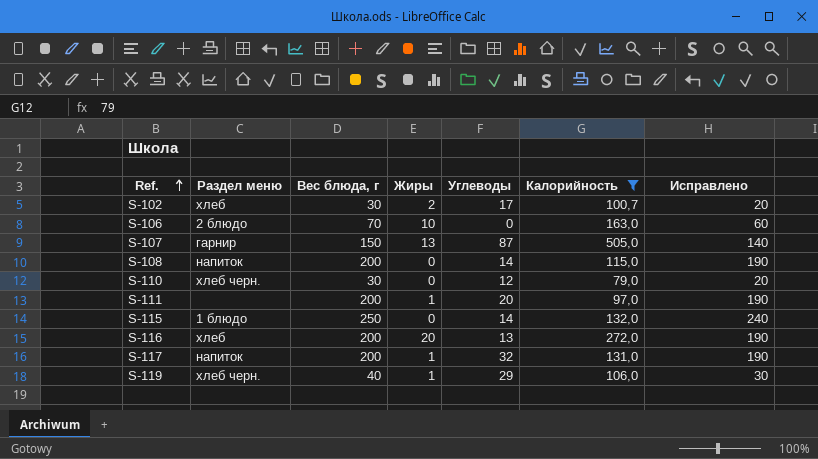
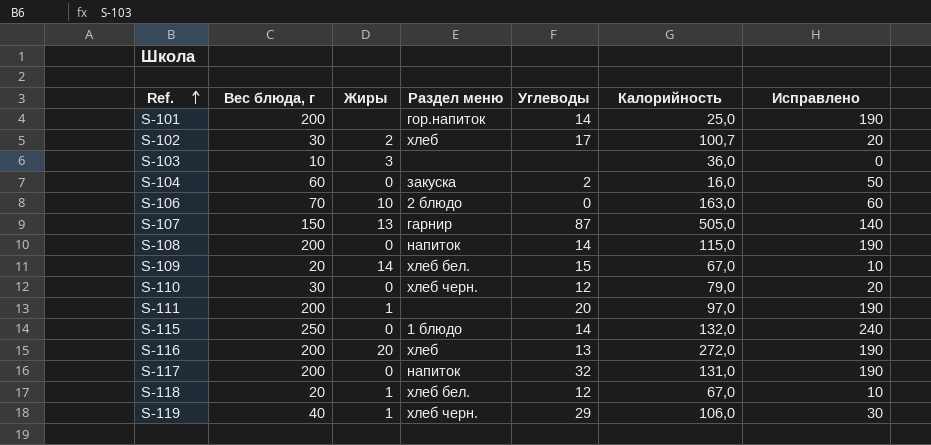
filter: Калорийность >= 79,0 -> none
column Раздел меню | position: 2 -> 4
S-117 | Жиры: 1 -> 0

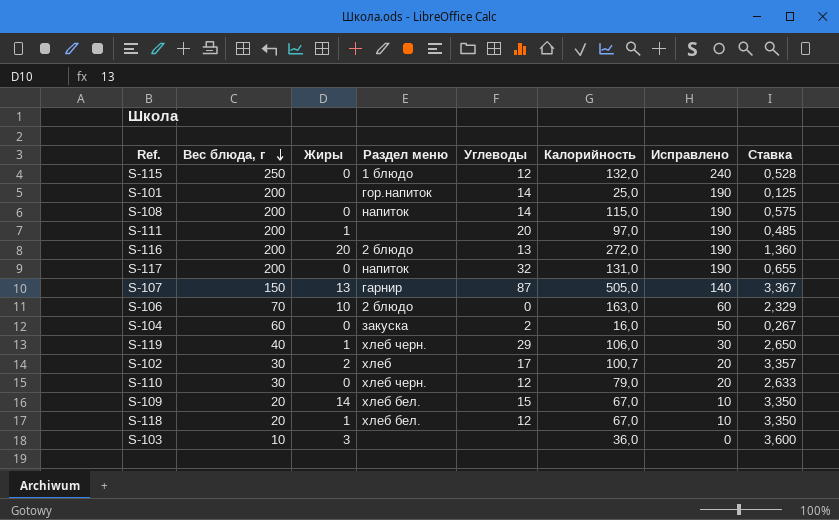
row order: Ref. ascending -> Вес блюда, г descending
column Ставка | formula: none -> [Калорийность] / [Вес блюда, г]
S-115 | Углеводы: 14 -> 12
S-116 | Раздел меню: хлеб -> 2 блюдо

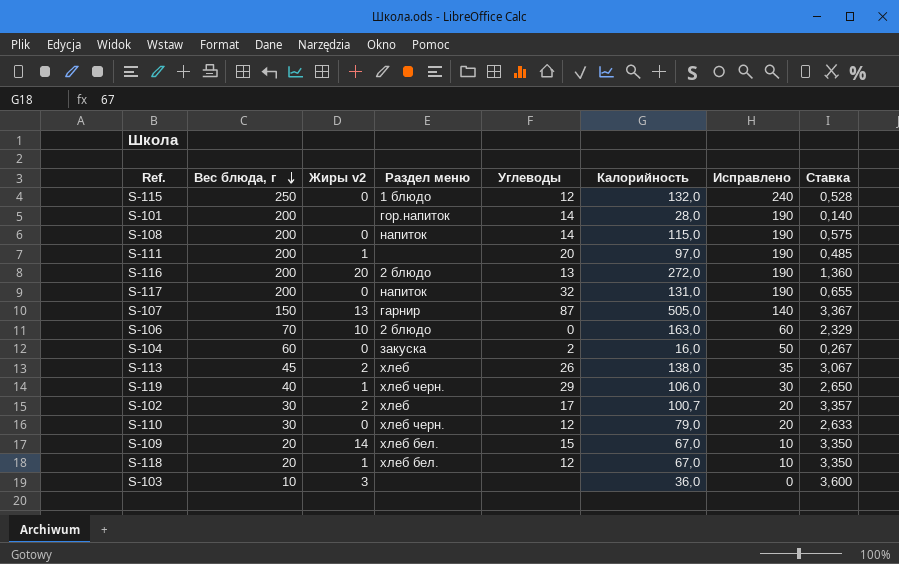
column name: Жиры -> Жиры v2
S-101 | Калорийность: 25,0 -> 28,0
S-101 | Ставка: 0,125 -> 0,140
row S-113: none -> 45 | 2 | хлеб | 26 | 138,0 | 35 | 3,067

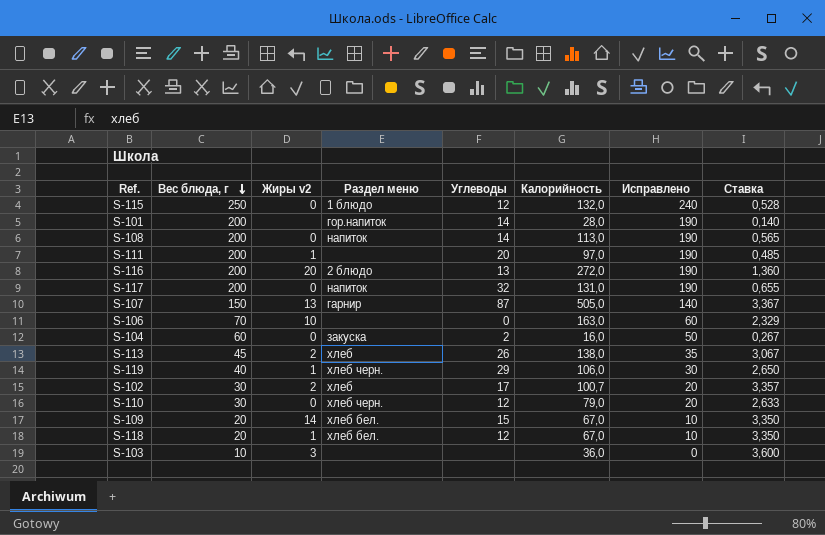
S-108 | Калорийность: 115,0 -> 113,0
S-108 | Ставка: 0,575 -> 0,565
S-106 | Раздел меню: 2 блюдо -> none

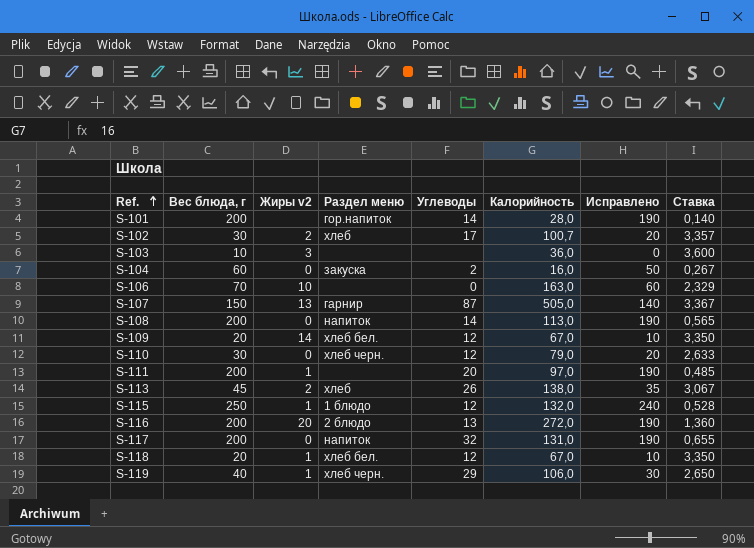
row order: Вес блюда, г descending -> Ref. ascending
S-109 | Углеводы: 15 -> 12
S-115 | Жиры v2: 0 -> 1

